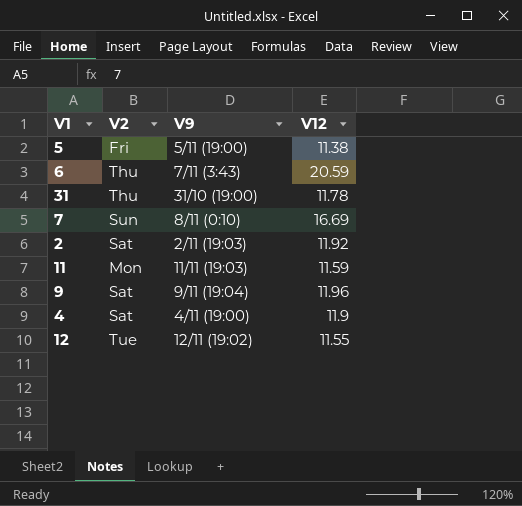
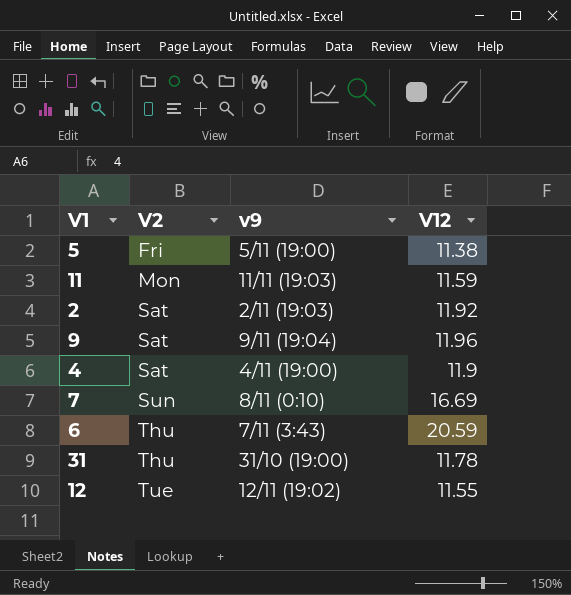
row order: none -> V2 ascending
column name: V9 -> v9

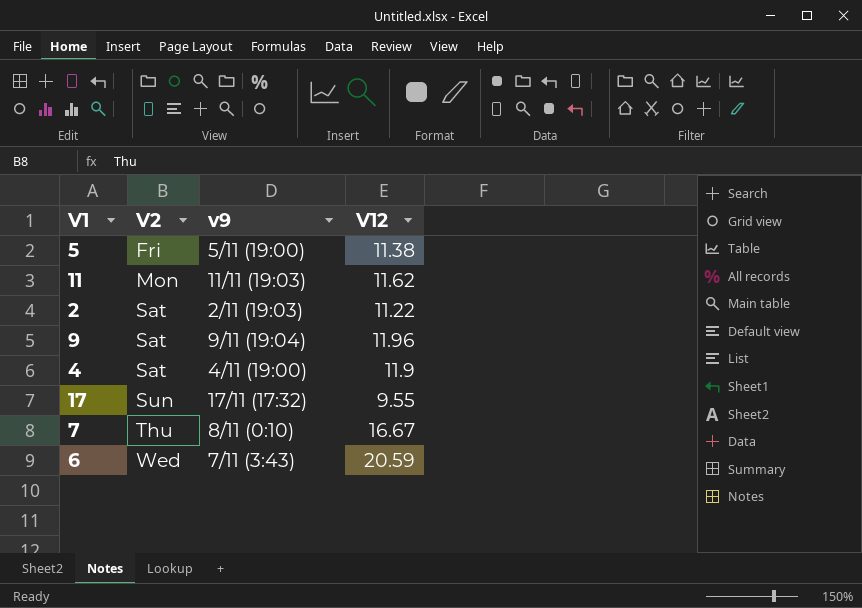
row 31: Thu | 31/10 (19:00) | 11.78 -> none
row 12: Tue | 12/11 (19:02) | 11.55 -> none
11 | V12: 11.59 -> 11.62
2 | V12: 11.92 -> 11.22
row 17: none -> Sun | 17/11 (17:32) | 9.55
7 | V2: Sun -> Thu
7 | V12: 16.69 -> 16.67
6 | V2: Thu -> Wed

